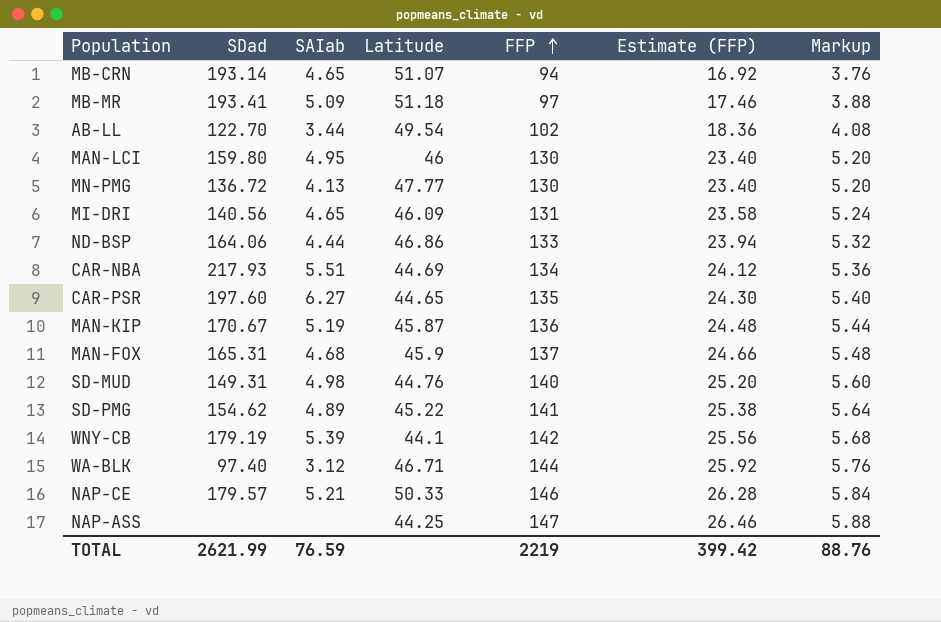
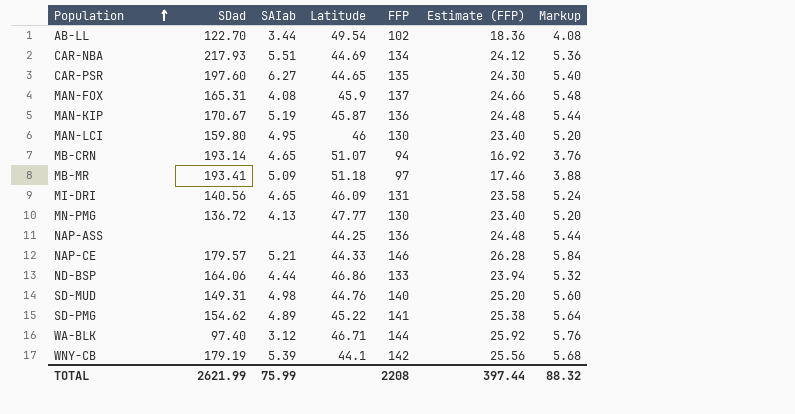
row order: FFP ascending -> Population ascending
MAN-FOX | SAIab: 4.68 -> 4.08
NAP-ASS | FFP: 147 -> 136
NAP-ASS | Estimate (FFP): 26.46 -> 24.48
NAP-ASS | Markup: 5.88 -> 5.44
NAP-CE | Latitude: 50.33 -> 44.33
TOTAL | SAIab: 76.59 -> 75.99
TOTAL | FFP: 2219 -> 2208
TOTAL | Estimate (FFP): 399.42 -> 397.44
TOTAL | Markup: 88.76 -> 88.32

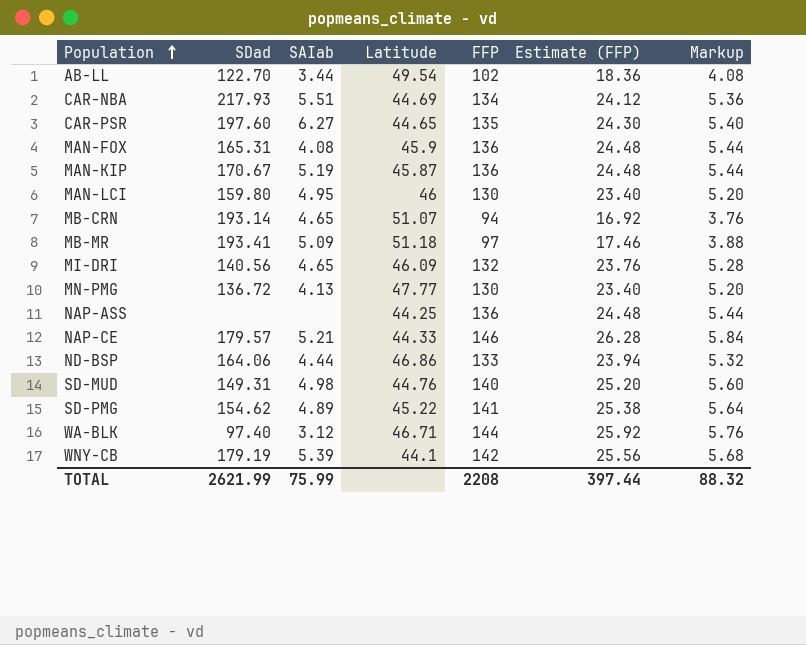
MAN-FOX | FFP: 137 -> 136
MAN-FOX | Estimate (FFP): 24.66 -> 24.48
MAN-FOX | Markup: 5.48 -> 5.44
MI-DRI | FFP: 131 -> 132
MI-DRI | Estimate (FFP): 23.58 -> 23.76
MI-DRI | Markup: 5.24 -> 5.28

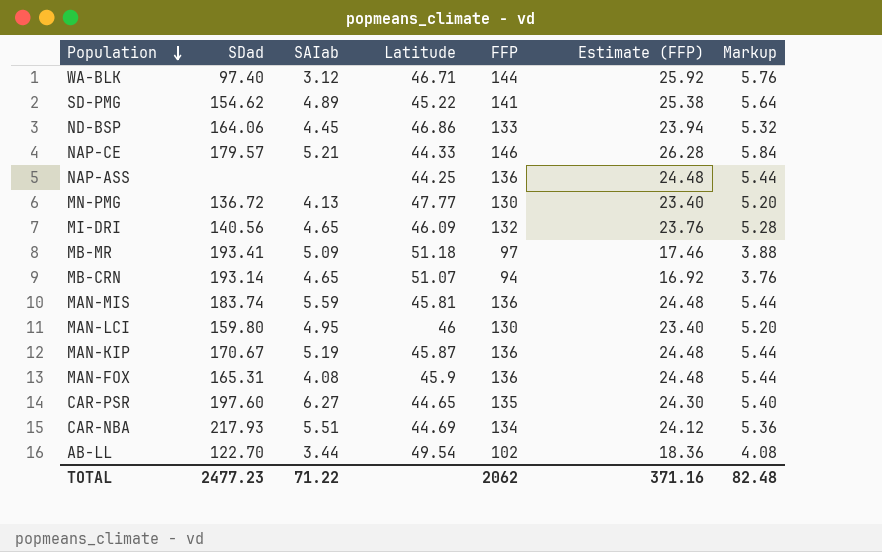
row order: Population ascending -> Population descending
row SD-MUD: 149.31 | 4.98 | 44.76 | 140 | 25.20 | 5.60 -> none
row WNY-CB: 179.19 | 5.39 | 44.1 | 142 | 25.56 | 5.68 -> none
ND-BSP | SAIab: 4.44 -> 4.45
row MAN-MIS: none -> 183.74 | 5.59 | 45.81 | 136 | 24.48 | 5.44
TOTAL | SDad: 2621.99 -> 2477.23
TOTAL | SAIab: 75.99 -> 71.22
TOTAL | FFP: 2208 -> 2062
TOTAL | Estimate (FFP): 397.44 -> 371.16
TOTAL | Markup: 88.32 -> 82.48

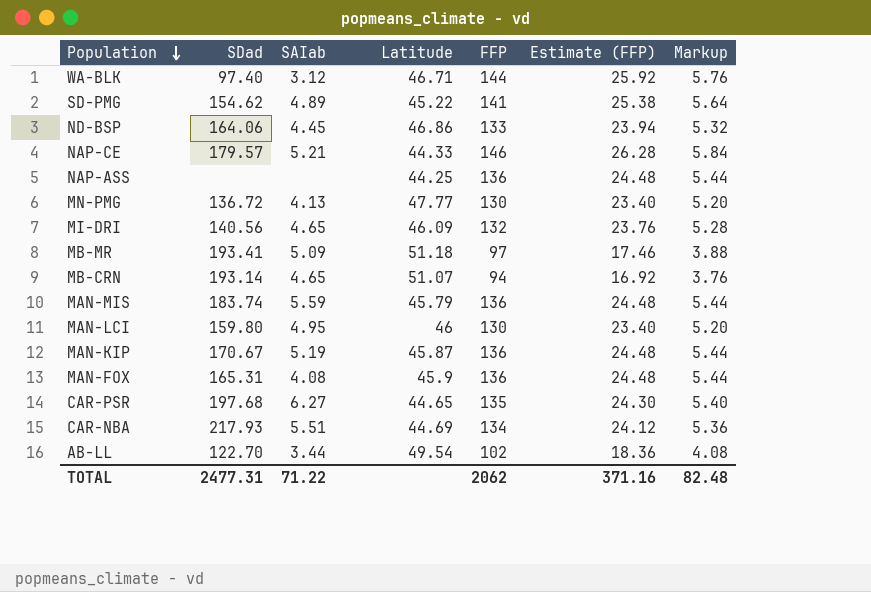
MAN-MIS | Latitude: 45.81 -> 45.79
CAR-PSR | SDad: 197.60 -> 197.68
TOTAL | SDad: 2477.23 -> 2477.31

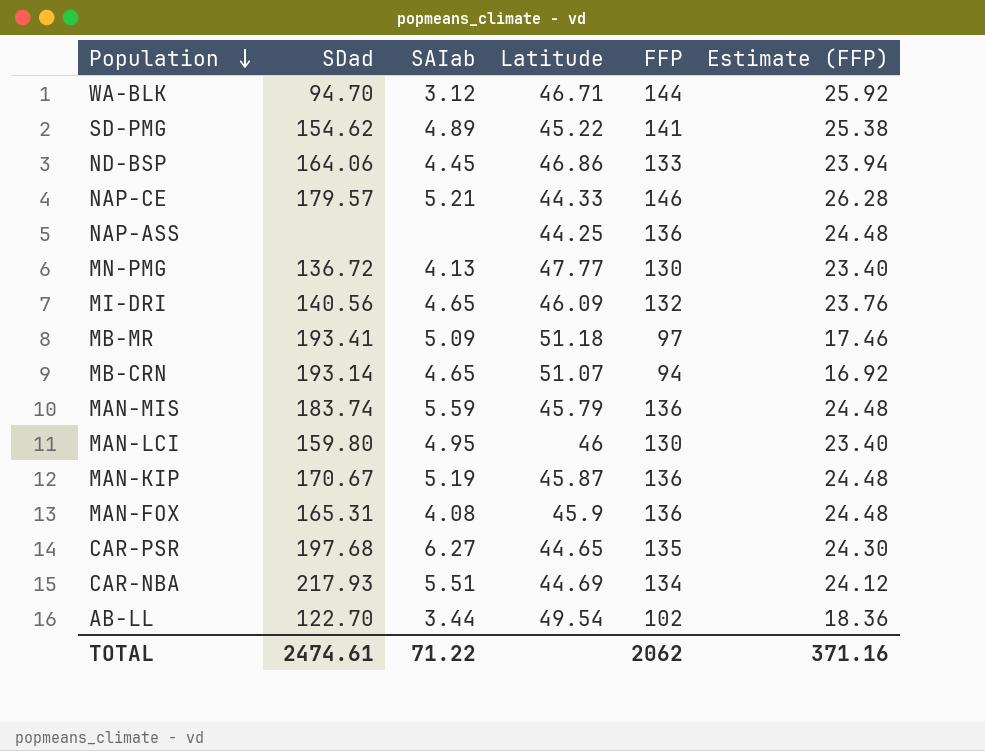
column Markup | formula: [FFP] * 0.04 -> none
WA-BLK | SDad: 97.40 -> 94.70
TOTAL | SDad: 2477.31 -> 2474.61

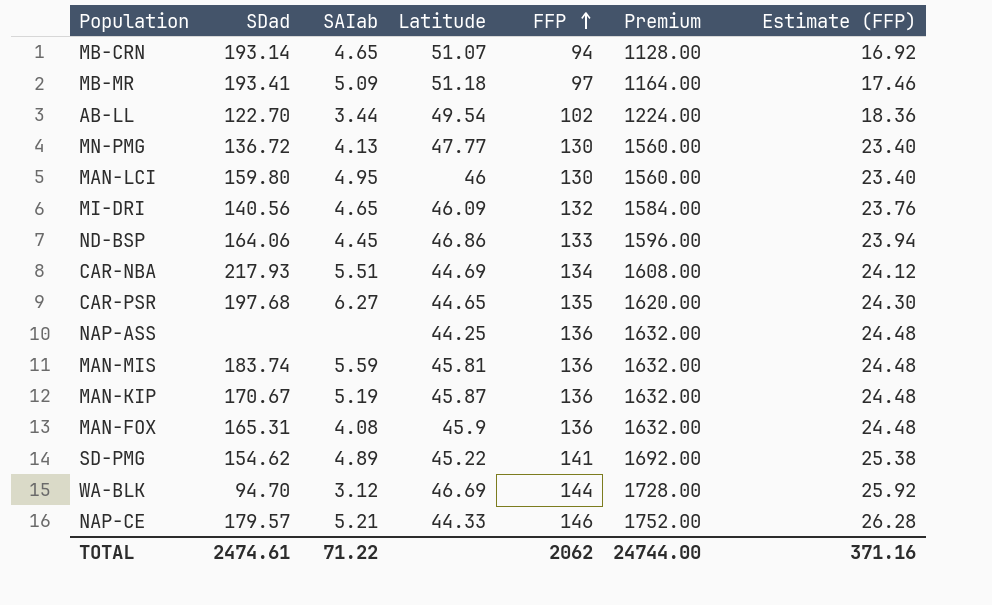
row order: Population descending -> FFP ascending
column Premium | formula: none -> [FFP] * 12
MAN-MIS | Latitude: 45.79 -> 45.81
WA-BLK | Latitude: 46.71 -> 46.69

